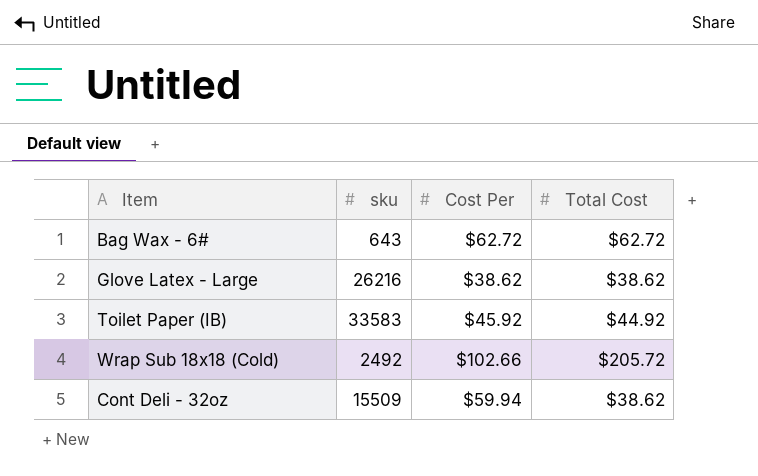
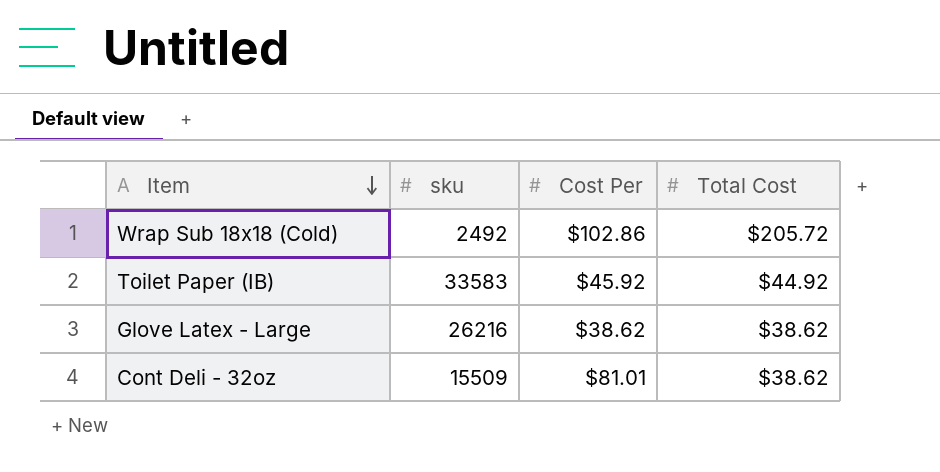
row order: none -> Item descending
row Bag Wax - 6#: 643 | $62.72 | $62.72 -> none
Wrap Sub 18x18 (Cold) | Cost Per: $102.66 -> $102.86
Cont Deli - 32oz | Cost Per: $59.94 -> $81.01

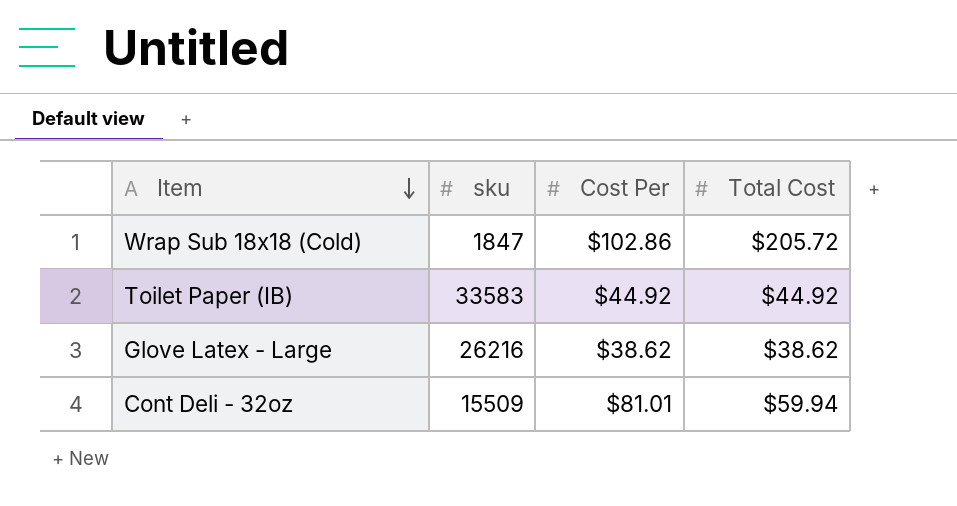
Wrap Sub 18x18 (Cold) | sku: 2492 -> 1847
Toilet Paper (IB) | Cost Per: $45.92 -> $44.92
Cont Deli - 32oz | Total Cost: $38.62 -> $59.94

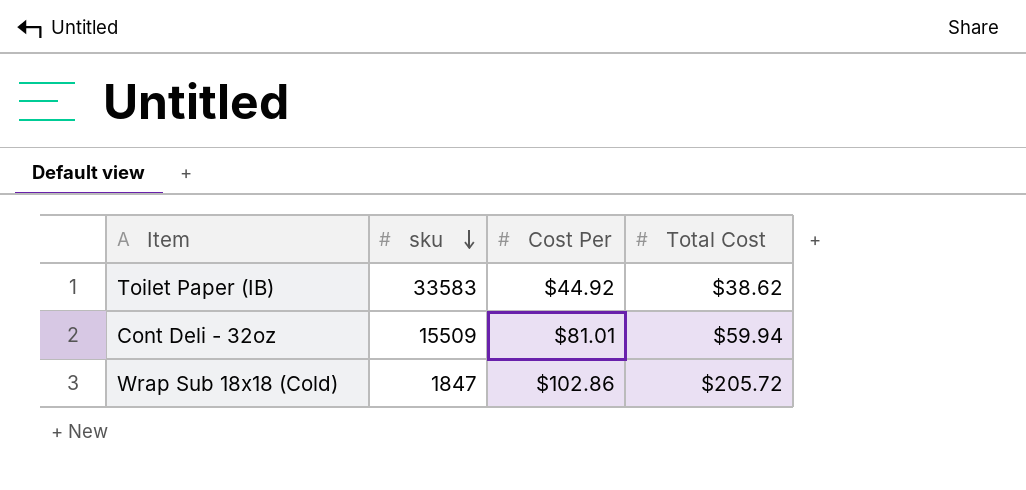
row order: Item descending -> sku descending
row Glove Latex - Large: 26216 | $38.62 | $38.62 -> none
Toilet Paper (IB) | Total Cost: $44.92 -> $38.62

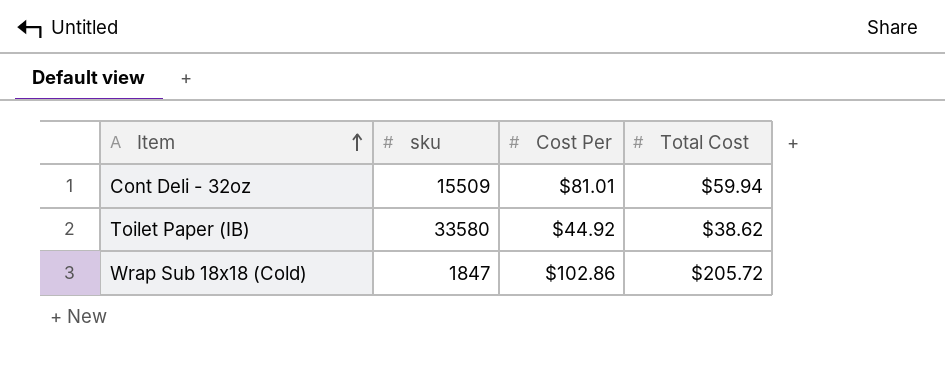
row order: sku descending -> Item ascending
Toilet Paper (IB) | sku: 33583 -> 33580

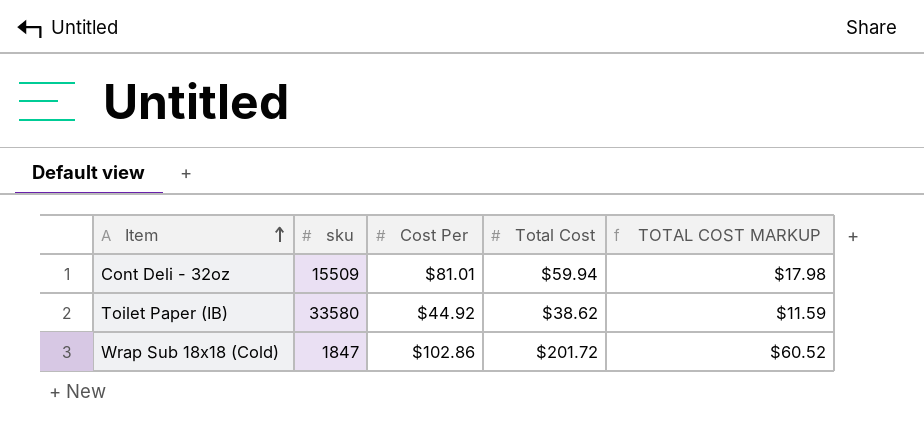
column TOTAL COST MARKUP | formula: none -> [Total Cost] * 0.3
Wrap Sub 18x18 (Cold) | Total Cost: $205.72 -> $201.72

